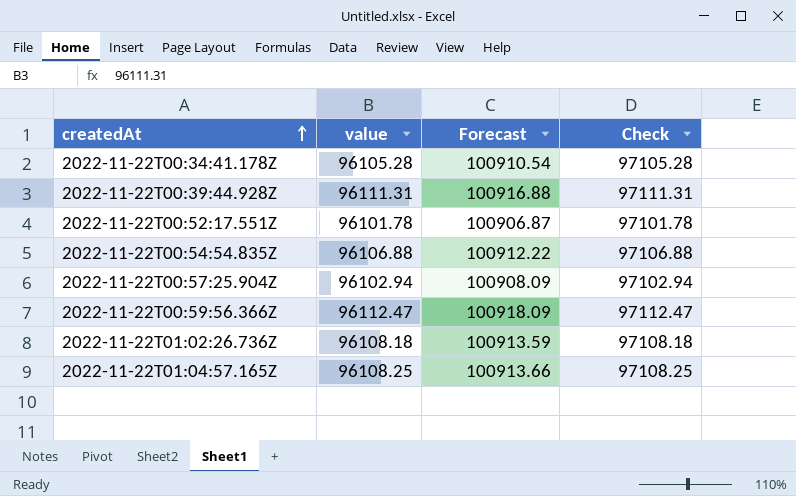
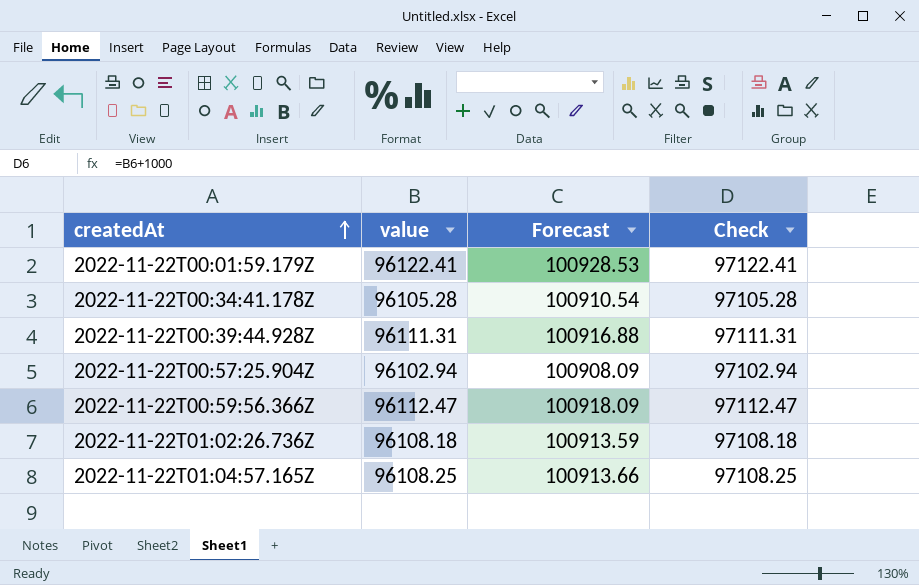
row 2022-11-22T00:52:17.551Z: 96101.78 | 100906.87 | 97101.78 -> none
row 2022-11-22T00:54:54.835Z: 96106.88 | 100912.22 | 97106.88 -> none
row 2022-11-22T00:01:59.179Z: none -> 96122.41 | 100928.53 | 97122.41

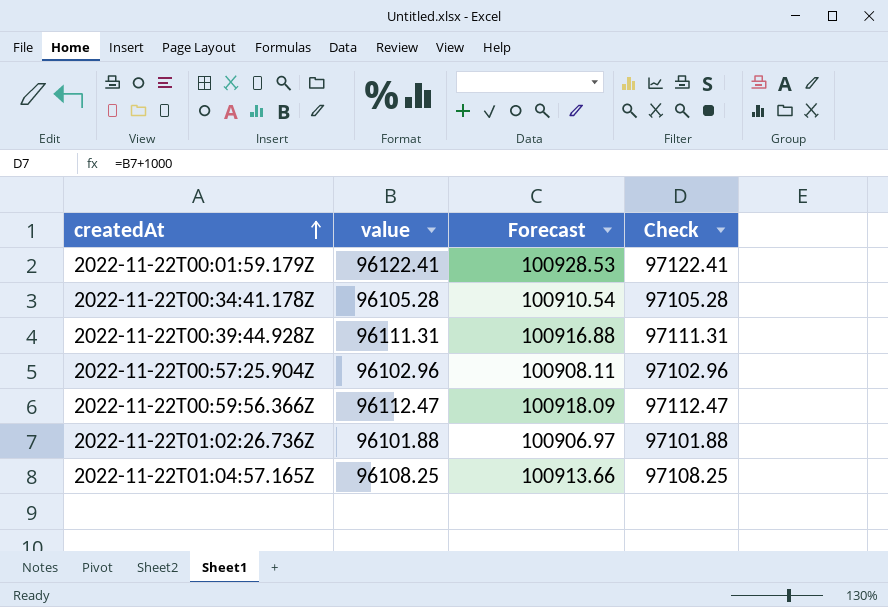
2022-11-22T00:57:25.904Z | value: 96102.94 -> 96102.96
2022-11-22T00:57:25.904Z | Forecast: 100908.09 -> 100908.11
2022-11-22T00:57:25.904Z | Check: 97102.94 -> 97102.96
2022-11-22T01:02:26.736Z | value: 96108.18 -> 96101.88
2022-11-22T01:02:26.736Z | Forecast: 100913.59 -> 100906.97
2022-11-22T01:02:26.736Z | Check: 97108.18 -> 97101.88

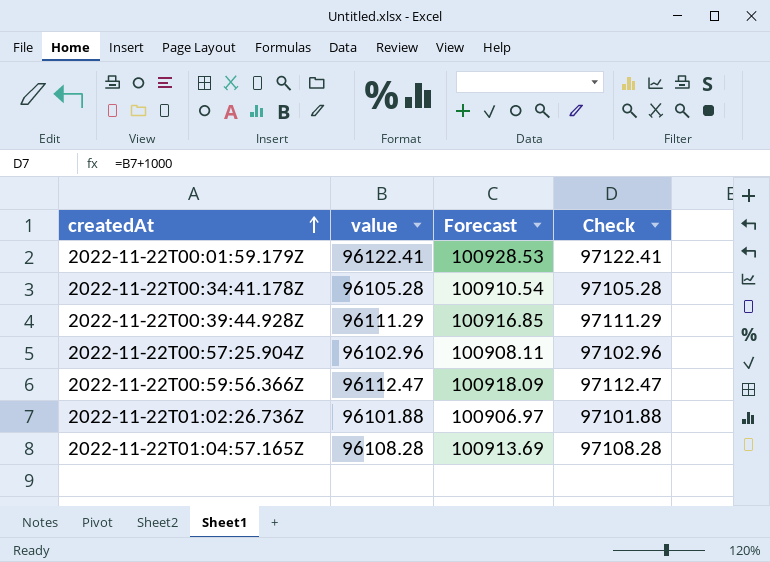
2022-11-22T00:39:44.928Z | value: 96111.31 -> 96111.29
2022-11-22T00:39:44.928Z | Forecast: 100916.88 -> 100916.85
2022-11-22T00:39:44.928Z | Check: 97111.31 -> 97111.29
2022-11-22T01:04:57.165Z | value: 96108.25 -> 96108.28
2022-11-22T01:04:57.165Z | Forecast: 100913.66 -> 100913.69
2022-11-22T01:04:57.165Z | Check: 97108.25 -> 97108.28

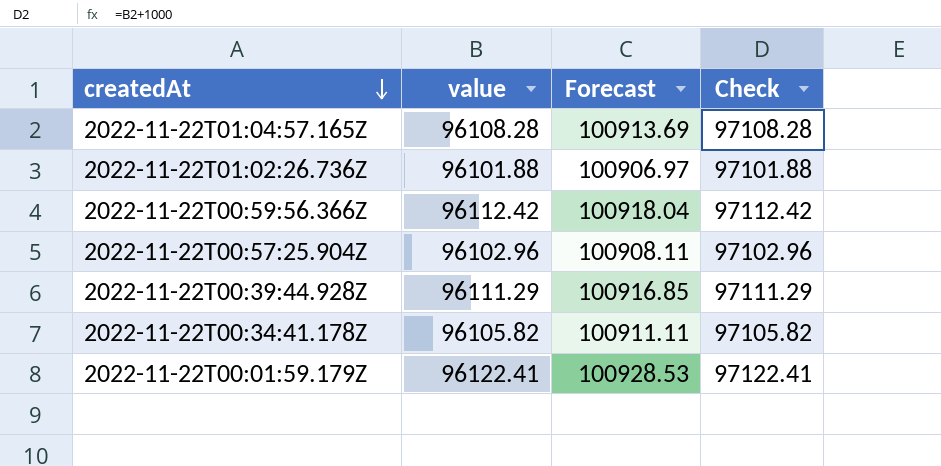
row order: createdAt ascending -> createdAt descending
2022-11-22T00:59:56.366Z | value: 96112.47 -> 96112.42
2022-11-22T00:59:56.366Z | Forecast: 100918.09 -> 100918.04
2022-11-22T00:59:56.366Z | Check: 97112.47 -> 97112.42
2022-11-22T00:34:41.178Z | value: 96105.28 -> 96105.82
2022-11-22T00:34:41.178Z | Forecast: 100910.54 -> 100911.11
2022-11-22T00:34:41.178Z | Check: 97105.28 -> 97105.82

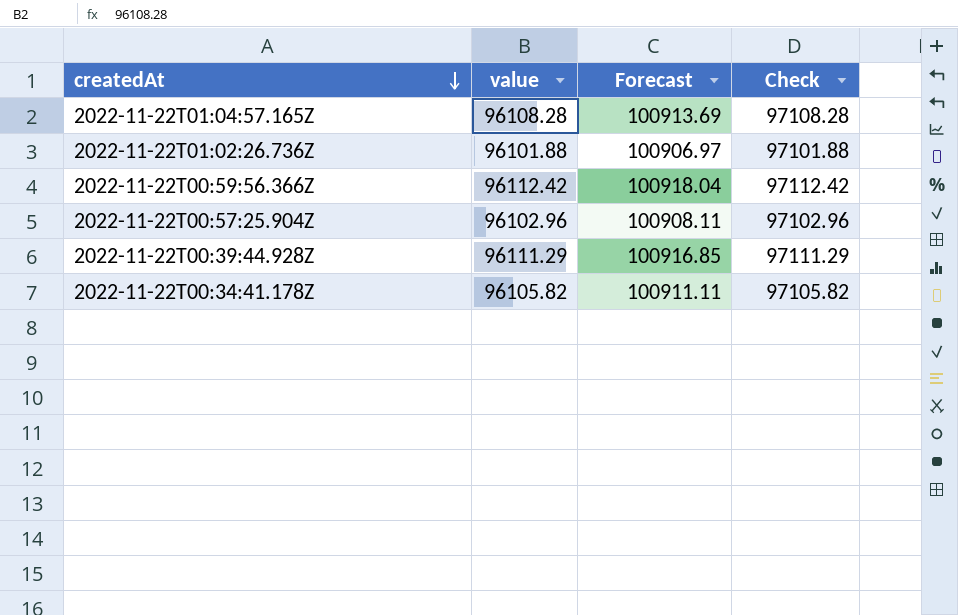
row 2022-11-22T00:01:59.179Z: 96122.41 | 100928.53 | 97122.41 -> none

